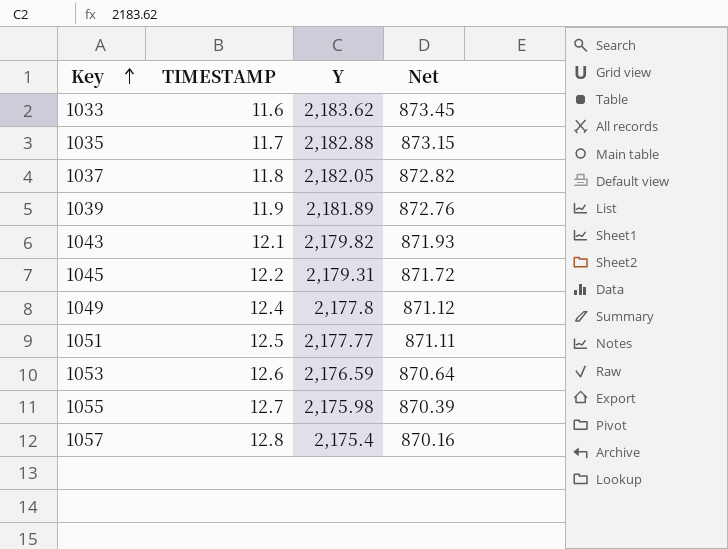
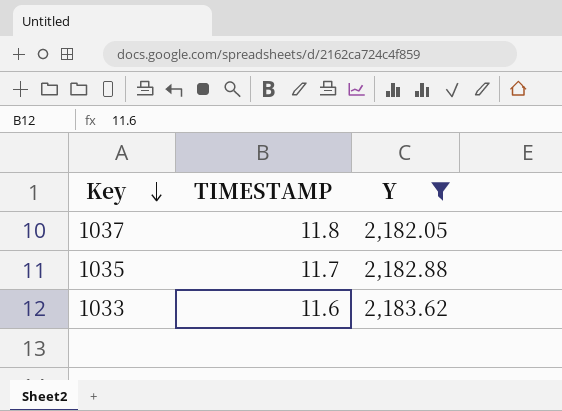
filter: none -> Y >= 2,182.05
row order: Key ascending -> Key descending
column Net | formula: [Y] * 0.4 -> none

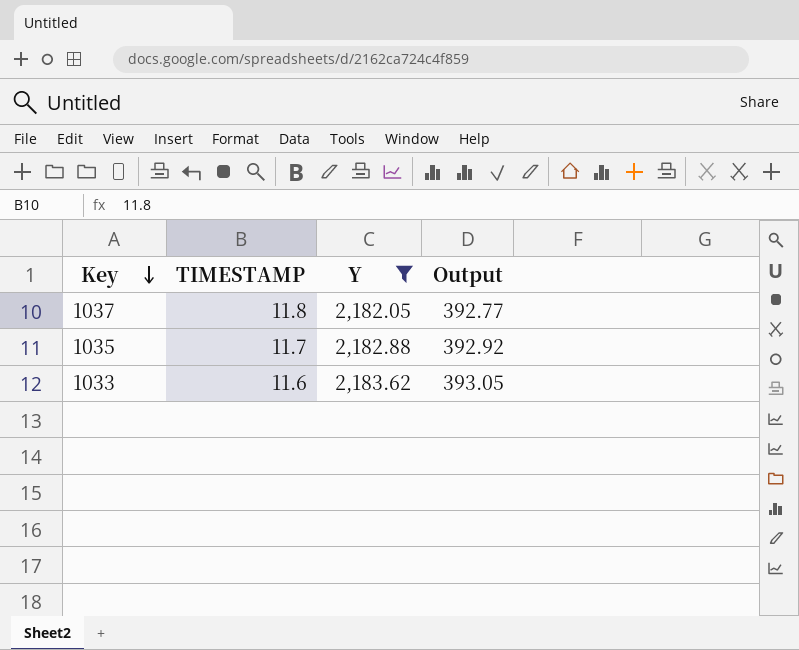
column Output | formula: none -> [Y] * 0.18

